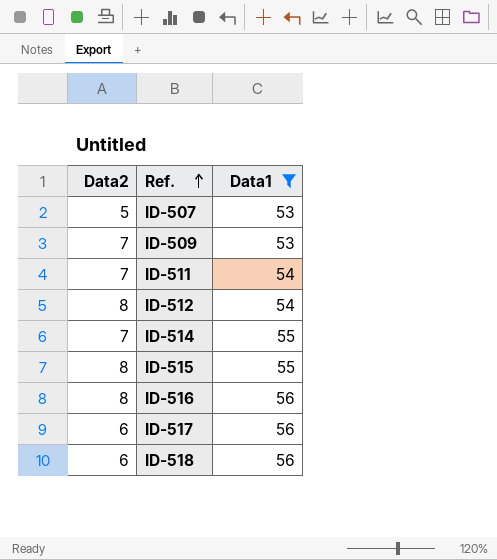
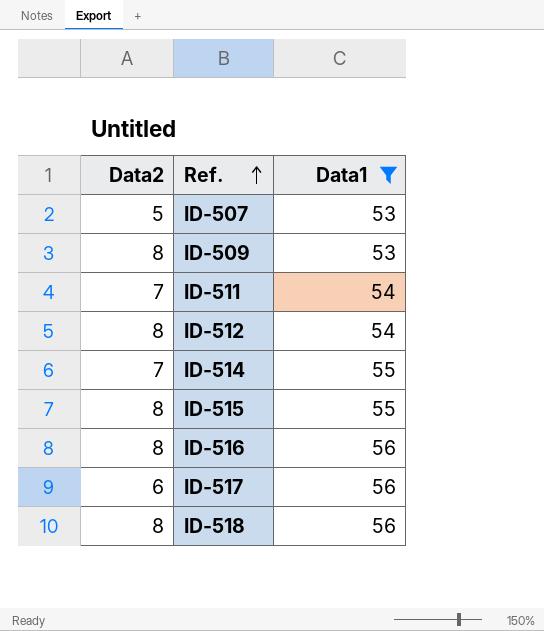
ID-509 | Data2: 7 -> 8
ID-518 | Data2: 6 -> 8

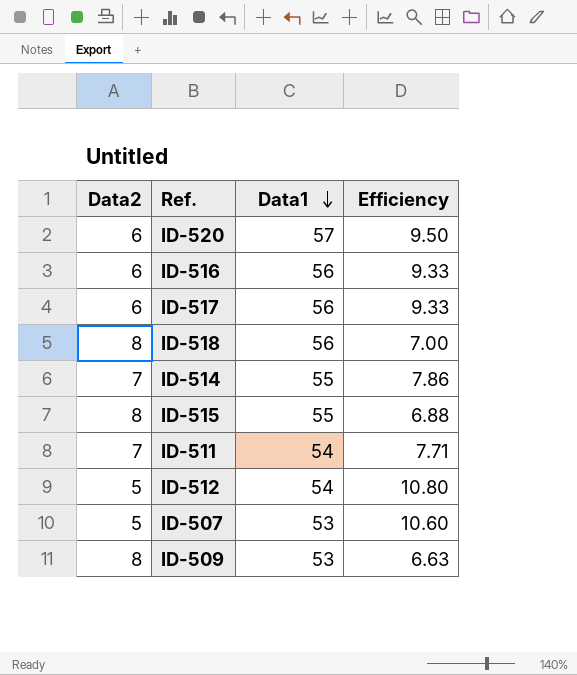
filter: Data1 != 57 -> none
row order: Ref. ascending -> Data1 descending
column Efficiency | formula: none -> [Data1] / [Data2]
ID-516 | Data2: 8 -> 6
ID-512 | Data2: 8 -> 5

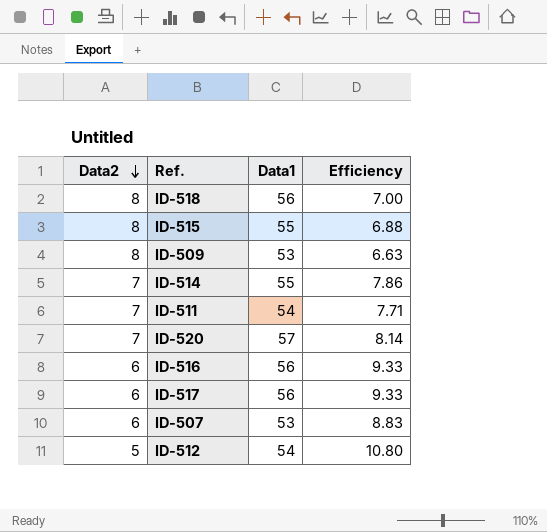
row order: Data1 descending -> Data2 descending
ID-520 | Data2: 6 -> 7
ID-520 | Efficiency: 9.50 -> 8.14
ID-507 | Data2: 5 -> 6
ID-507 | Efficiency: 10.60 -> 8.83

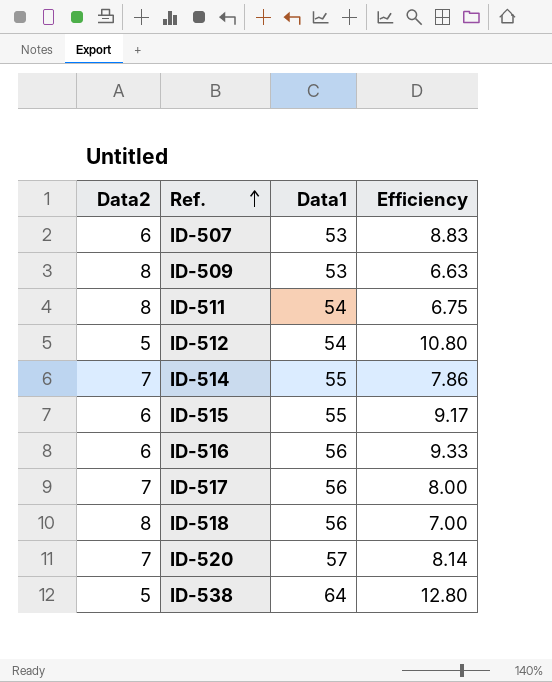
row order: Data2 descending -> Ref. ascending
ID-511 | Data2: 7 -> 8
ID-511 | Efficiency: 7.71 -> 6.75
ID-515 | Data2: 8 -> 6
ID-515 | Efficiency: 6.88 -> 9.17
ID-517 | Data2: 6 -> 7
ID-517 | Efficiency: 9.33 -> 8.00
row ID-538: none -> 5 | 64 | 12.80

